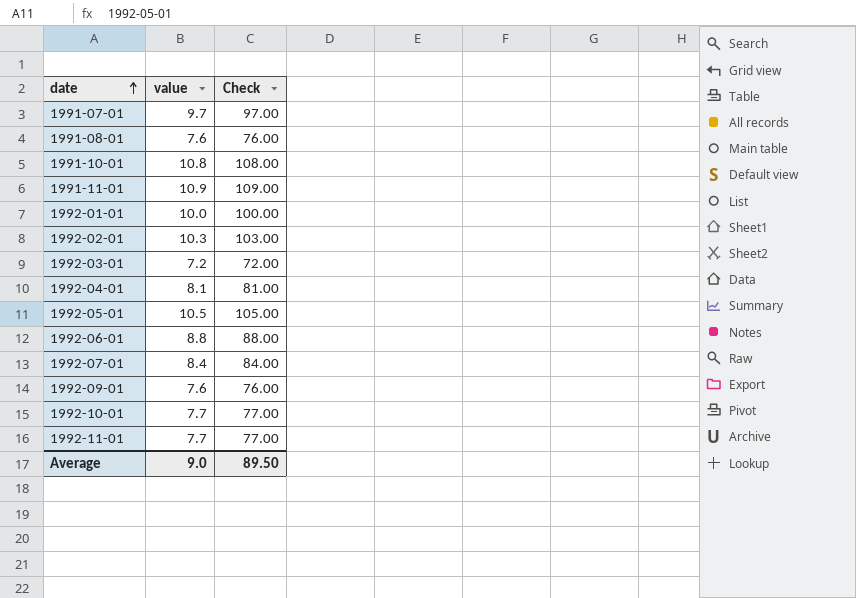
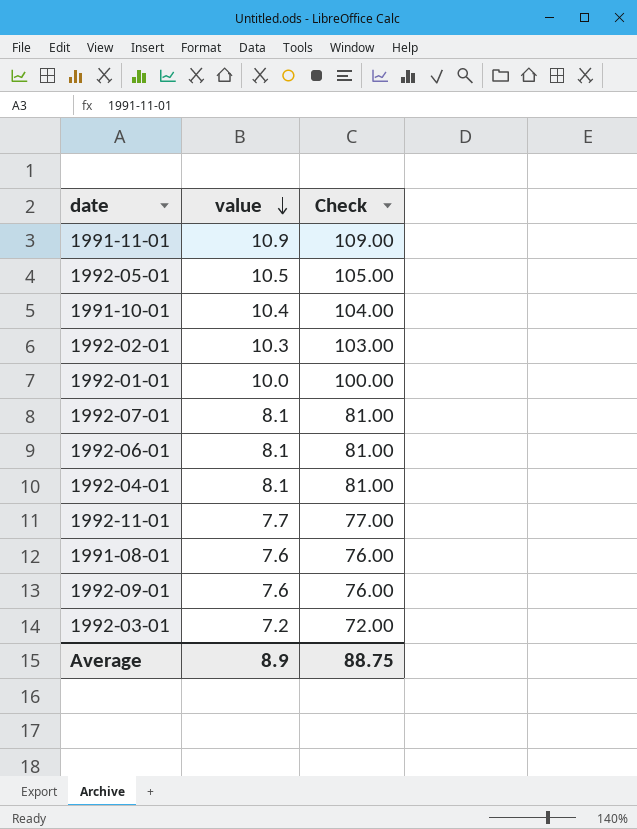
row order: date ascending -> value descending
row 1991-07-01: 9.7 | 97.00 -> none
row 1992-10-01: 7.7 | 77.00 -> none
1991-10-01 | value: 10.8 -> 10.4
1991-10-01 | Check: 108.00 -> 104.00
1992-07-01 | value: 8.4 -> 8.1
1992-07-01 | Check: 84.00 -> 81.00
1992-06-01 | value: 8.8 -> 8.1
1992-06-01 | Check: 88.00 -> 81.00
Average | value: 9.0 -> 8.9
Average | Check: 89.50 -> 88.75

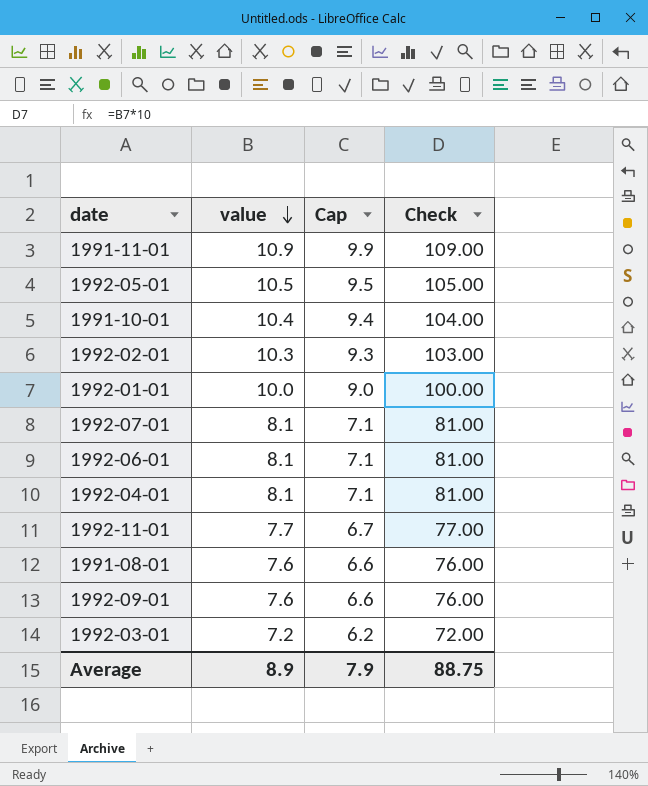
column Cap | formula: none -> [value] - 1

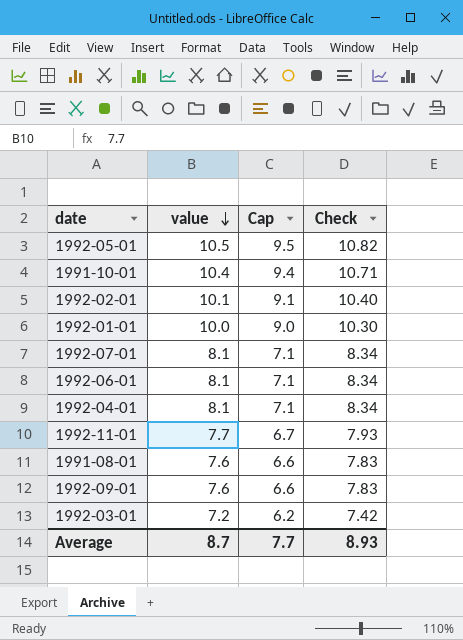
column Check | formula: [value] * 10 -> [value] * 1.03
row 1991-11-01: 10.9 | 9.9 | 109.00 -> none
1992-02-01 | value: 10.3 -> 10.1
1992-02-01 | Cap: 9.3 -> 9.1
Average | value: 8.9 -> 8.7
Average | Cap: 7.9 -> 7.7
Average | Check: 88.75 -> 8.93

